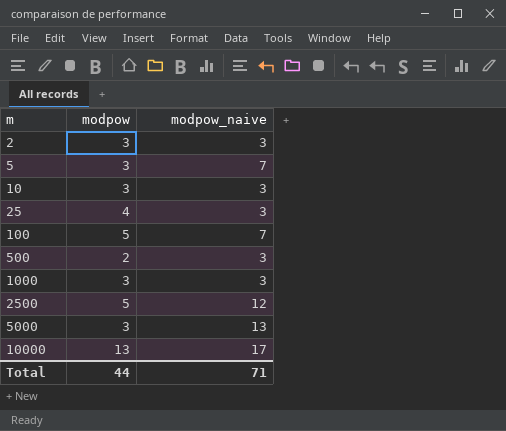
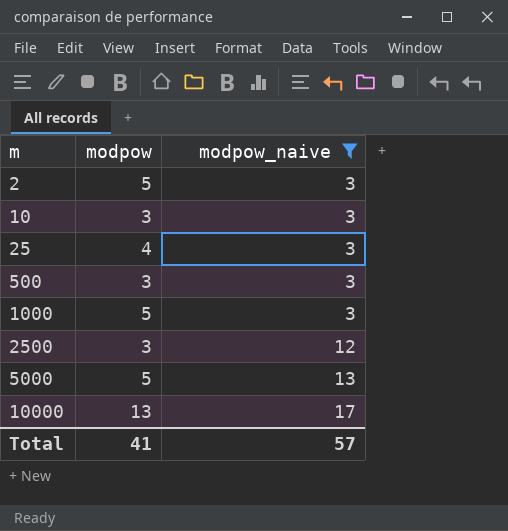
filter: none -> modpow_naive != 7
2 | modpow: 3 -> 5
500 | modpow: 2 -> 3
1000 | modpow: 3 -> 5
2500 | modpow: 5 -> 3
5000 | modpow: 3 -> 5
Total | modpow: 44 -> 41
Total | modpow_naive: 71 -> 57

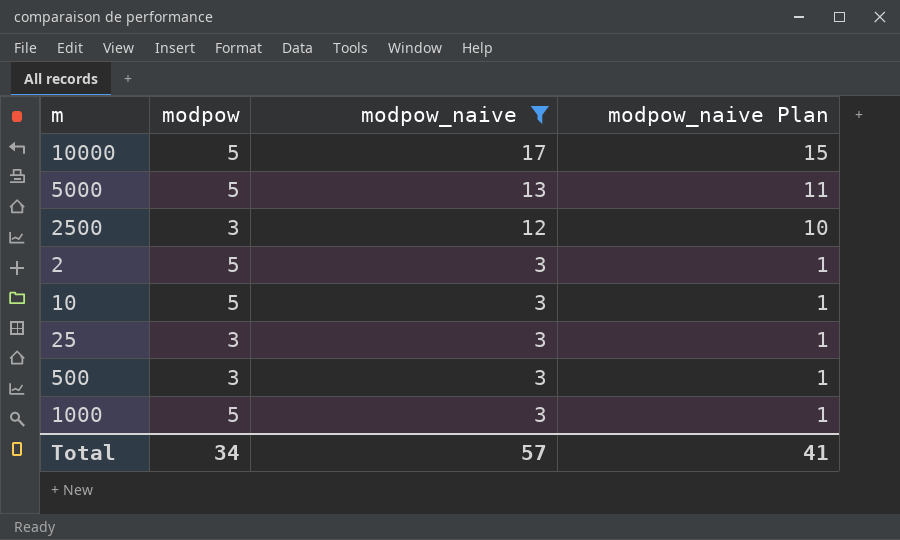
row order: m ascending -> modpow_naive descending
column modpow_naive Plan | formula: none -> [modpow_naive] - 2
10000 | modpow: 13 -> 5
10 | modpow: 3 -> 5
25 | modpow: 4 -> 3
Total | modpow: 41 -> 34

